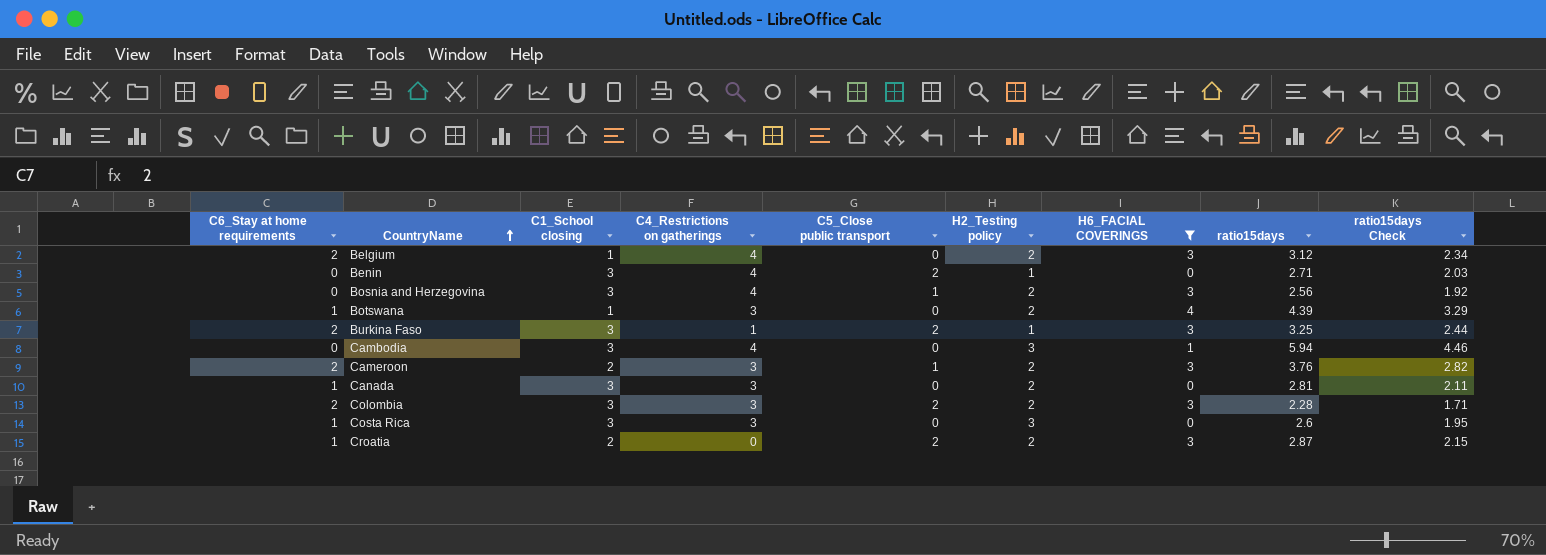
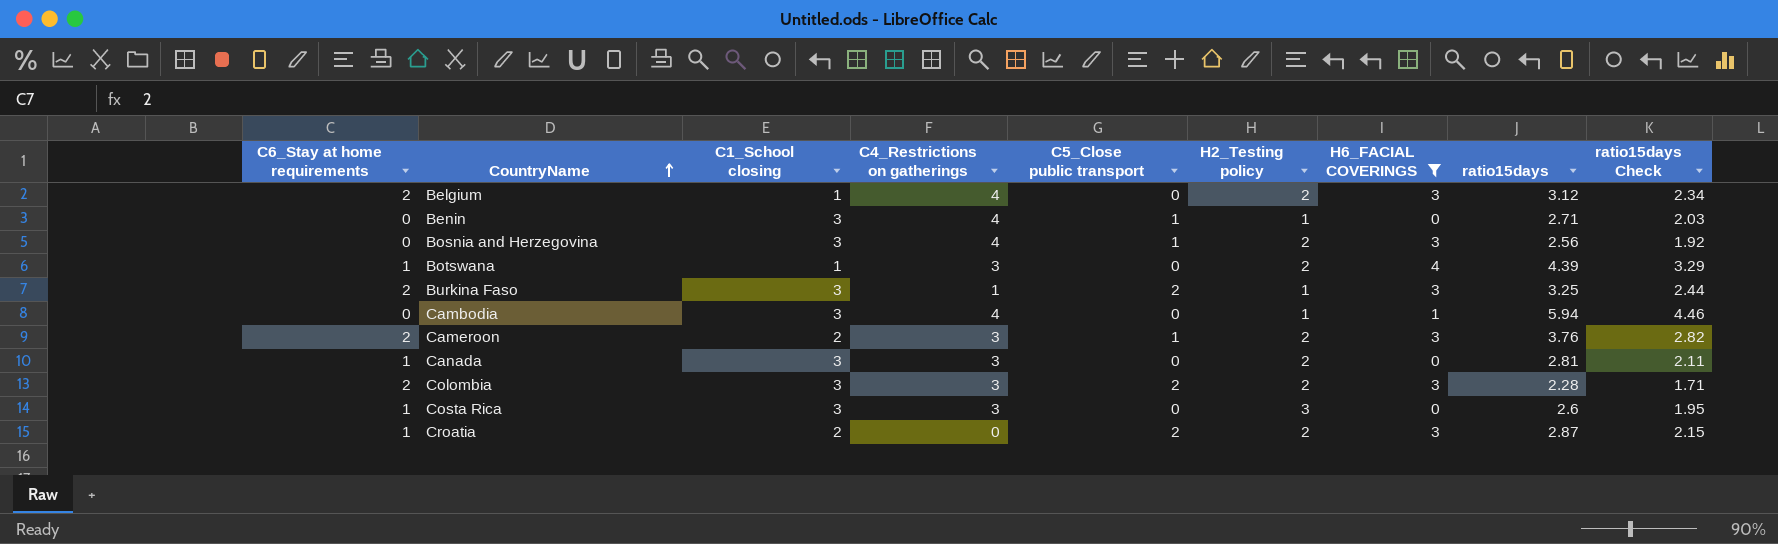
Benin | C5_Close public transport: 2 -> 1
Cambodia | H2_Testing policy: 3 -> 1

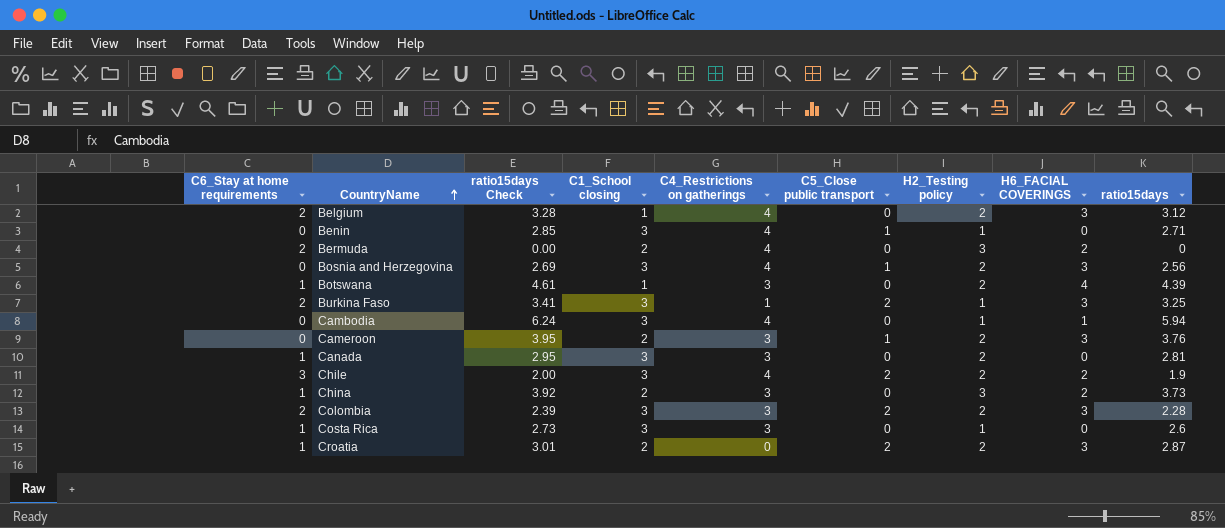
filter: H6_FACIAL COVERINGS != 2 -> none
column ratio15days Check | formula: [ratio15days] * 0.75 -> [ratio15days] * 1.05
column ratio15days Check | position: 9 -> 3
Cameroon | C6_Stay at home requirements: 2 -> 0
Costa Rica | H2_Testing policy: 3 -> 1

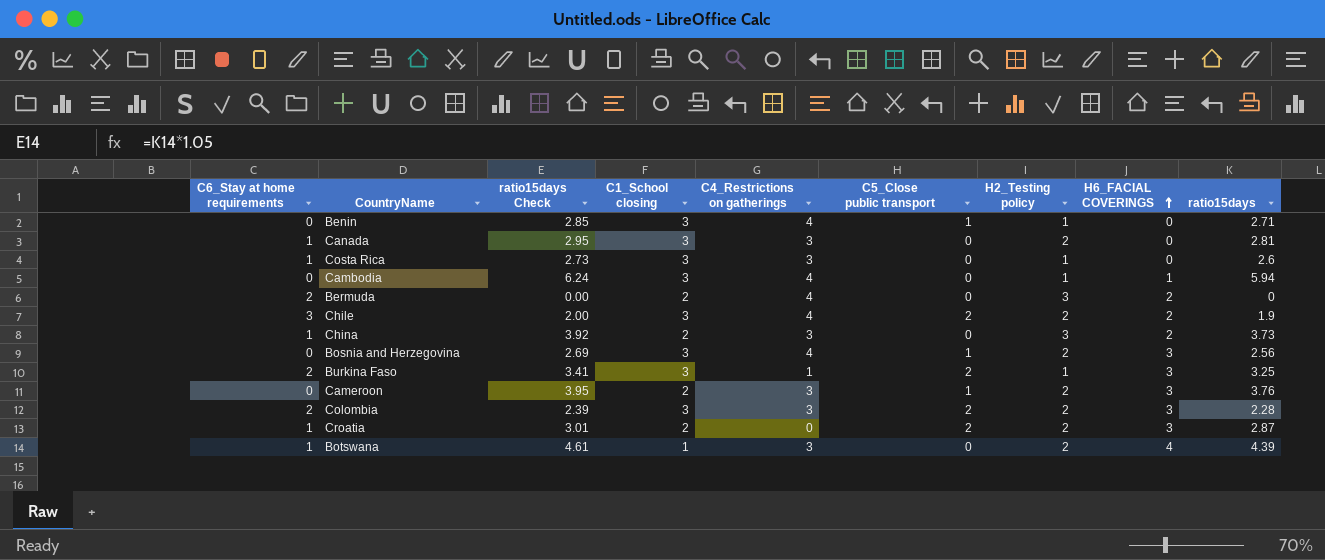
row order: CountryName ascending -> H6_FACIAL COVERINGS ascending
row Belgium: 2 | 3.28 | 1 | 4 | 0 | 2 | 3 | 3.12 -> none

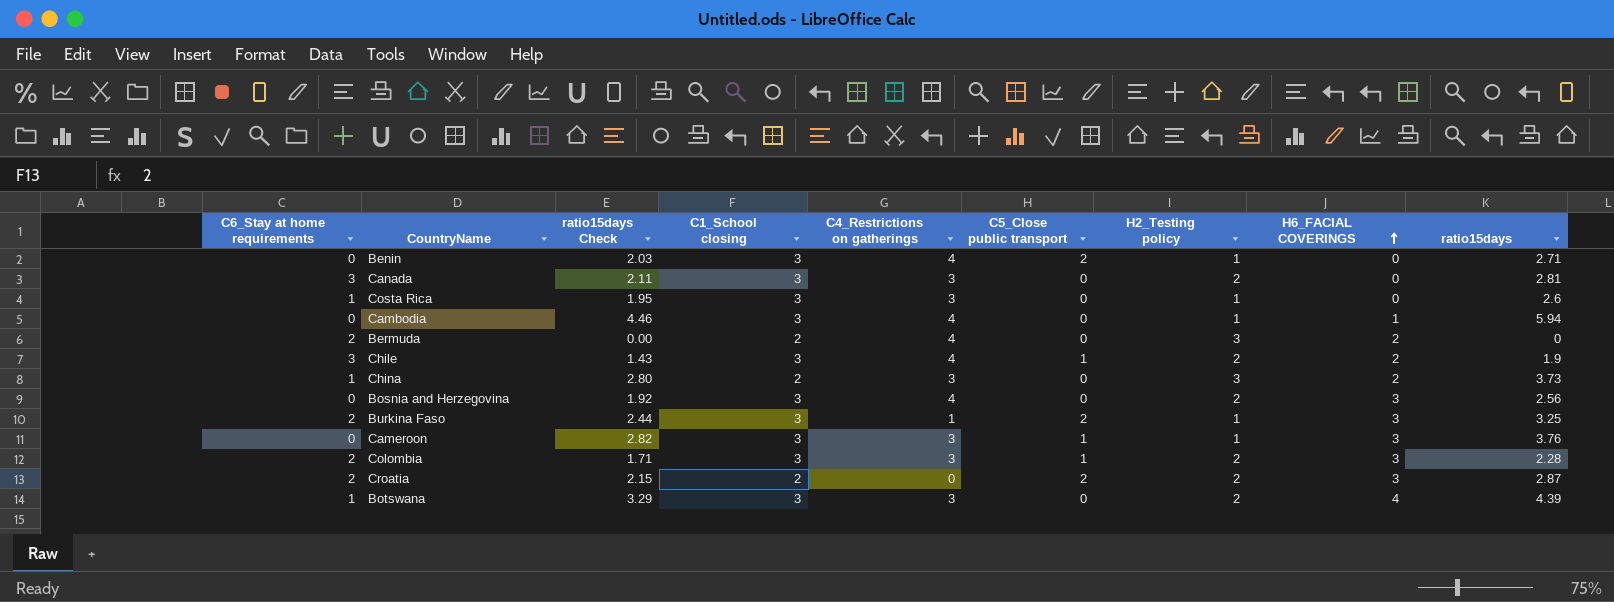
column ratio15days Check | formula: [ratio15days] * 1.05 -> [ratio15days] * 0.75
Benin | C5_Close public transport: 1 -> 2
Canada | C6_Stay at home requirements: 1 -> 3
Chile | C5_Close public transport: 2 -> 1
Bosnia and Herzegovina | C5_Close public transport: 1 -> 0
Cameroon | C1_School closing: 2 -> 3
Cameroon | H2_Testing policy: 2 -> 1
Colombia | C5_Close public transport: 2 -> 1
Croatia | C6_Stay at home requirements: 1 -> 2
Botswana | C1_School closing: 1 -> 3

